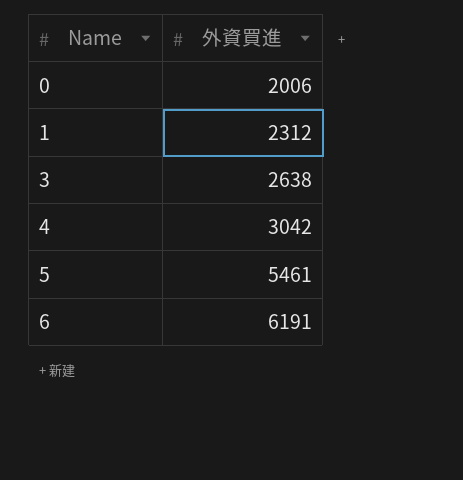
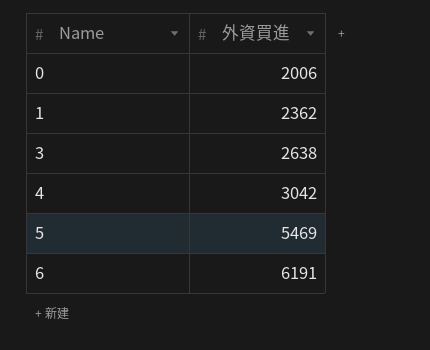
1 | 外資買進: 2312 -> 2362
5 | 外資買進: 5461 -> 5469

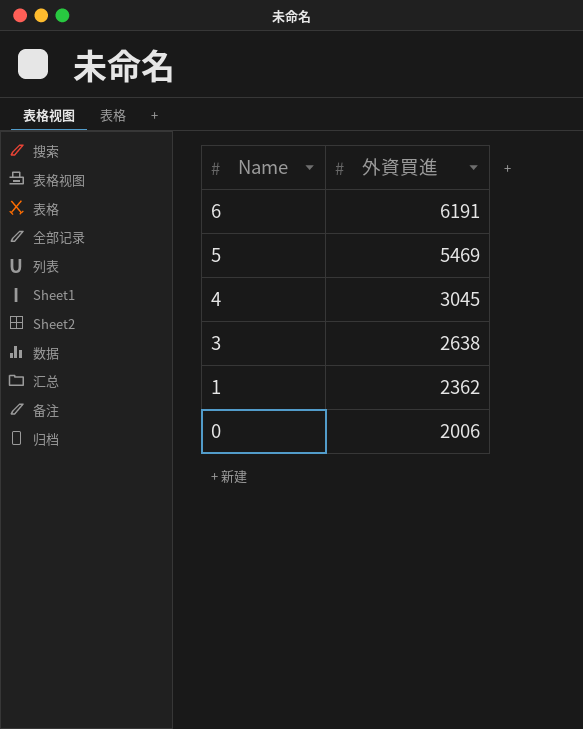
row order: Name ascending -> Name descending
4 | 外資買進: 3042 -> 3045

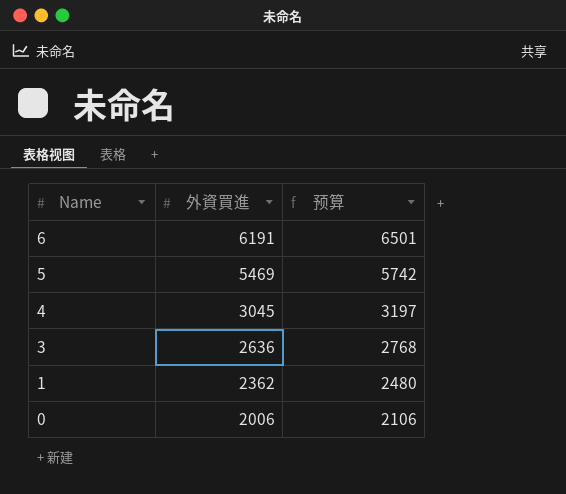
column 预算 | formula: none -> [外資買進] * 1.05
3 | 外資買進: 2638 -> 2636

